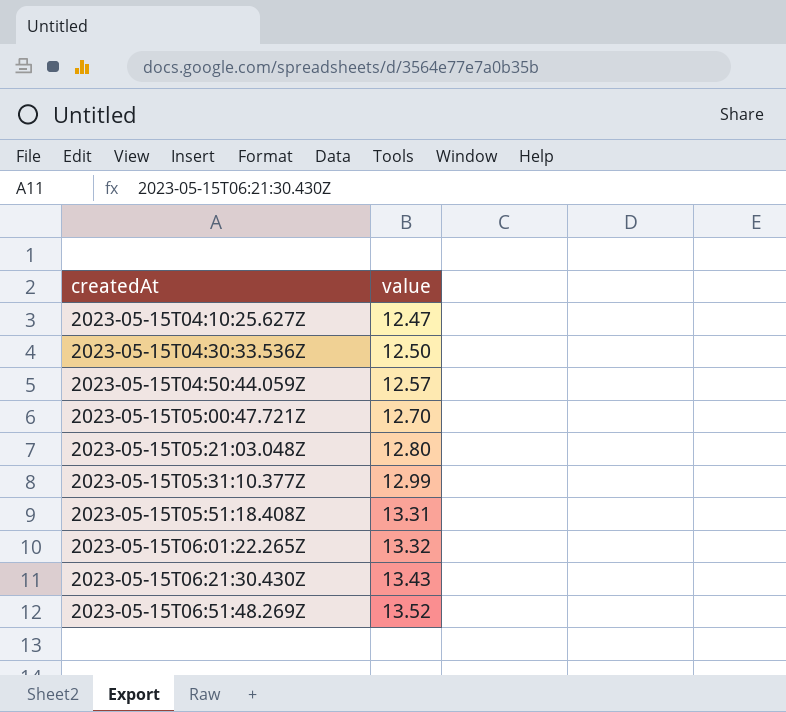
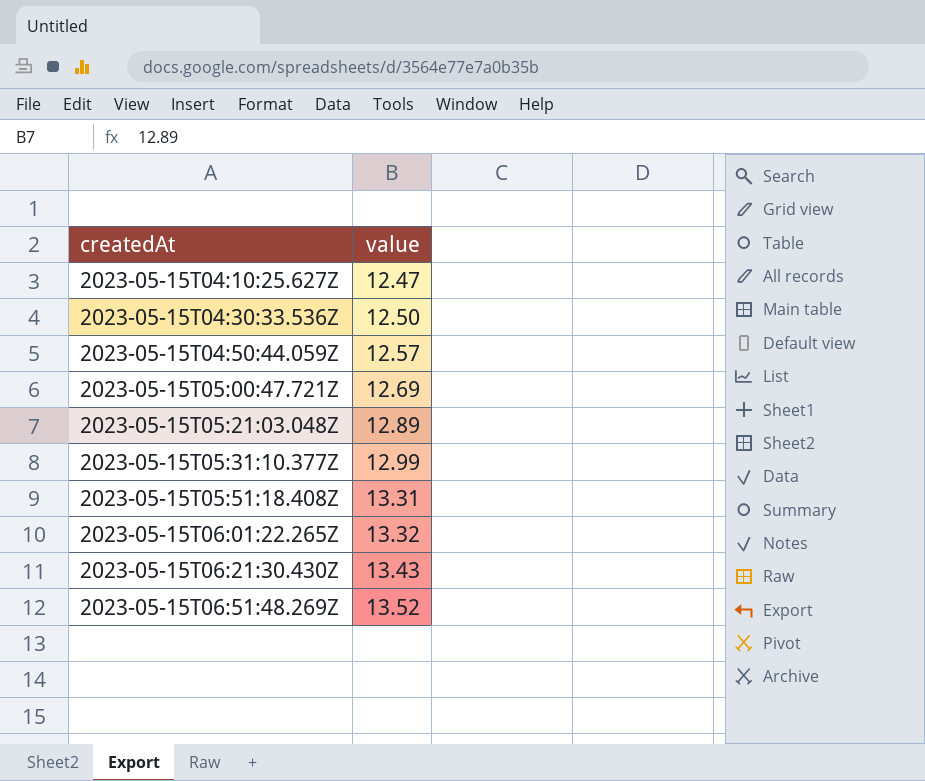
2023-05-15T05:00:47.721Z | value: 12.70 -> 12.69
2023-05-15T05:21:03.048Z | value: 12.80 -> 12.89

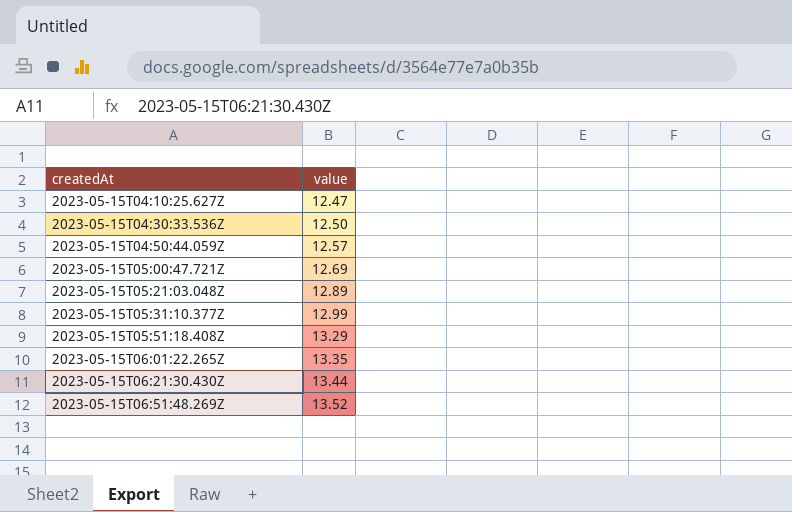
2023-05-15T05:51:18.408Z | value: 13.31 -> 13.29
2023-05-15T06:01:22.265Z | value: 13.32 -> 13.35
2023-05-15T06:21:30.430Z | value: 13.43 -> 13.44

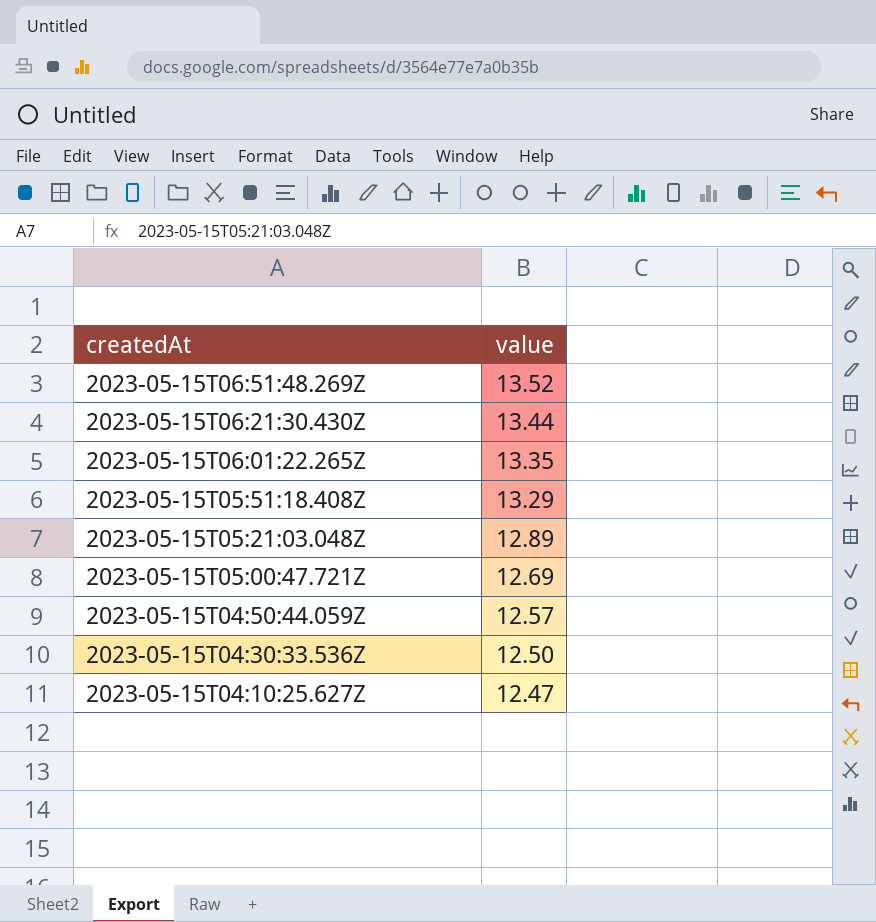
row order: createdAt ascending -> createdAt descending
row 2023-05-15T05:31:10.377Z: 12.99 -> none

